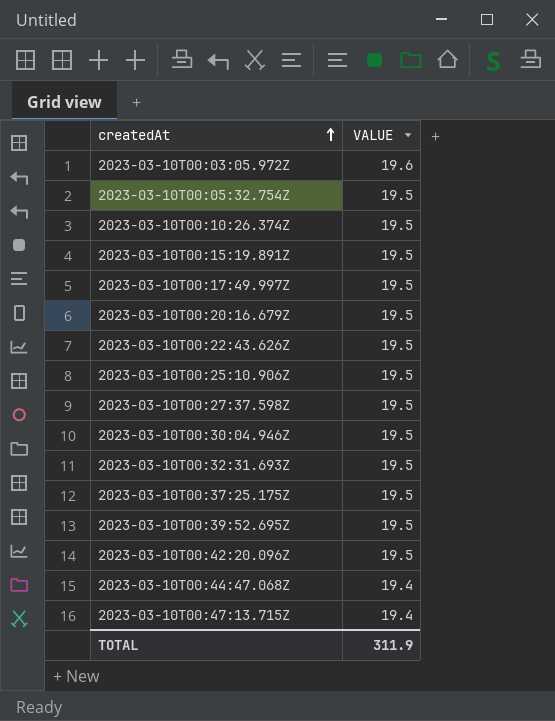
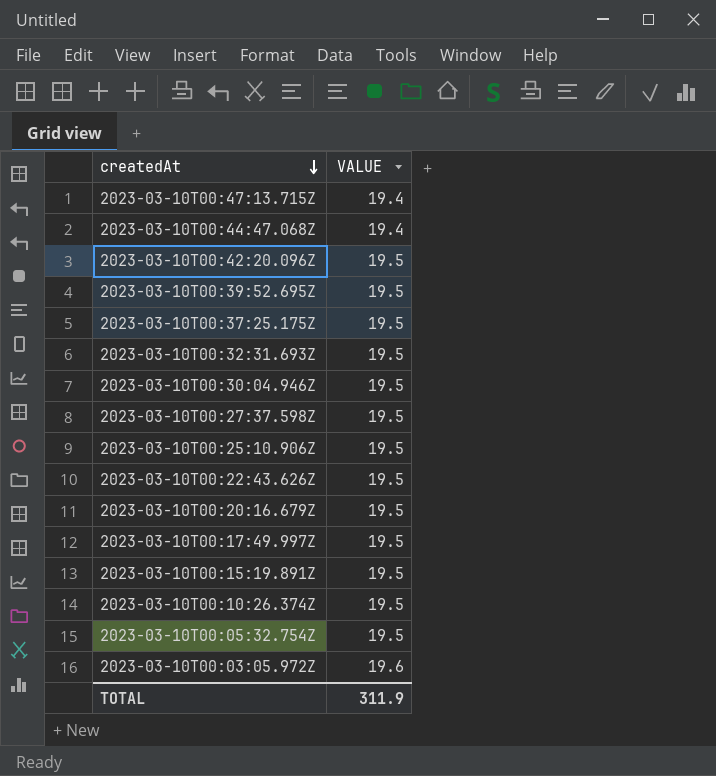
row order: createdAt ascending -> createdAt descending

